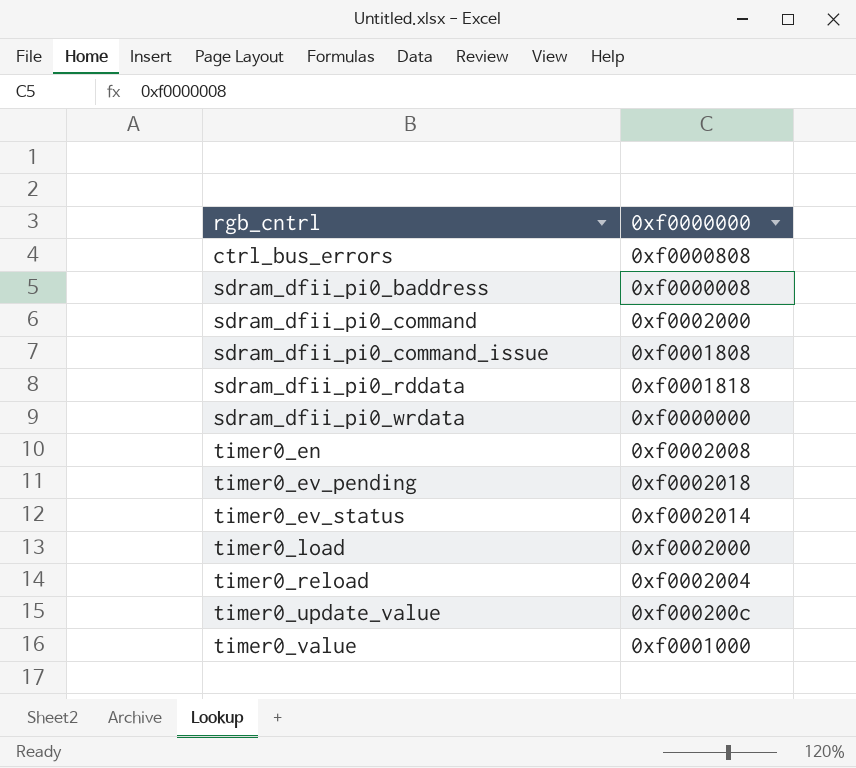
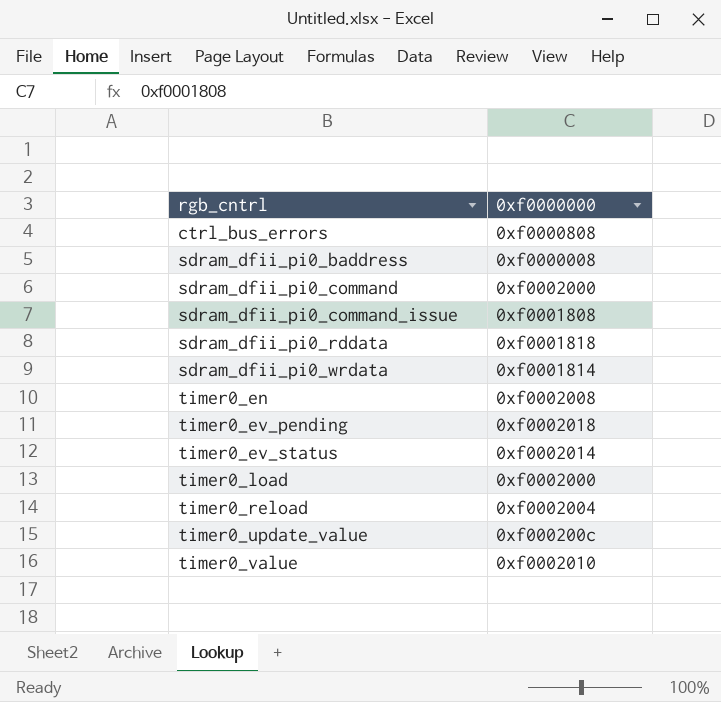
sdram_dfii_pi0_wrdata | 0xf0000000: 0xf0000000 -> 0xf0001814
timer0_value | 0xf0000000: 0xf0001000 -> 0xf0002010

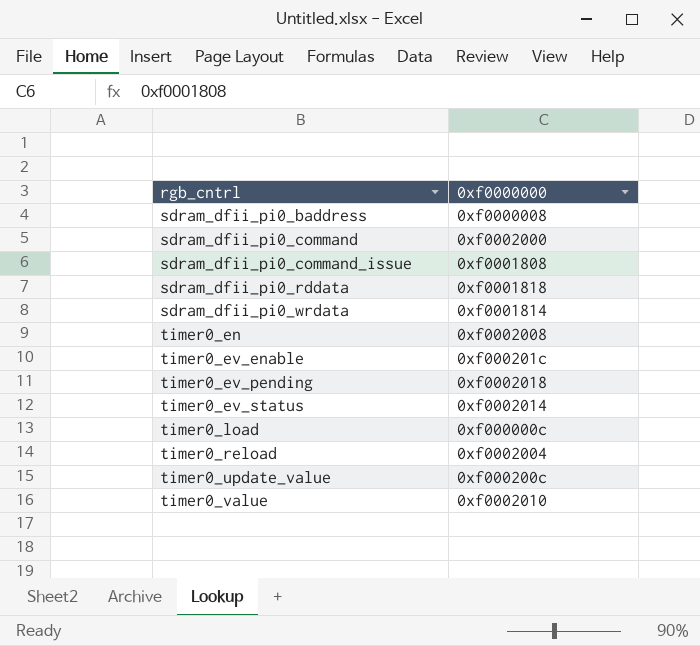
row ctrl_bus_errors: 0xf0000808 -> none
row timer0_ev_enable: none -> 0xf000201c
timer0_load | 0xf0000000: 0xf0002000 -> 0xf000000c

